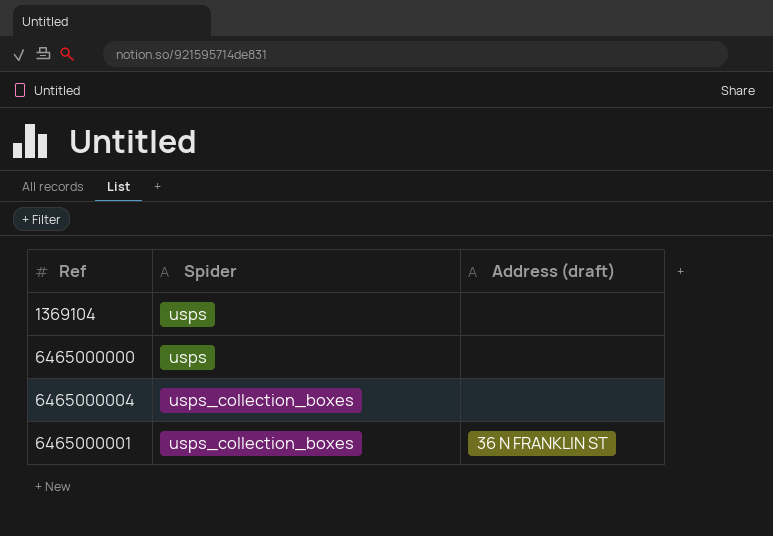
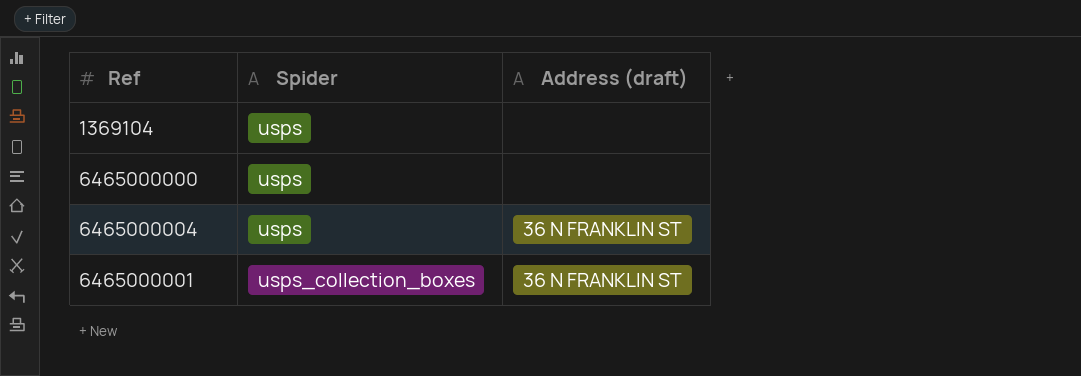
6465000004 | Spider: usps_collection_boxes -> usps
6465000004 | Address (draft): none -> 36 N FRANKLIN ST

